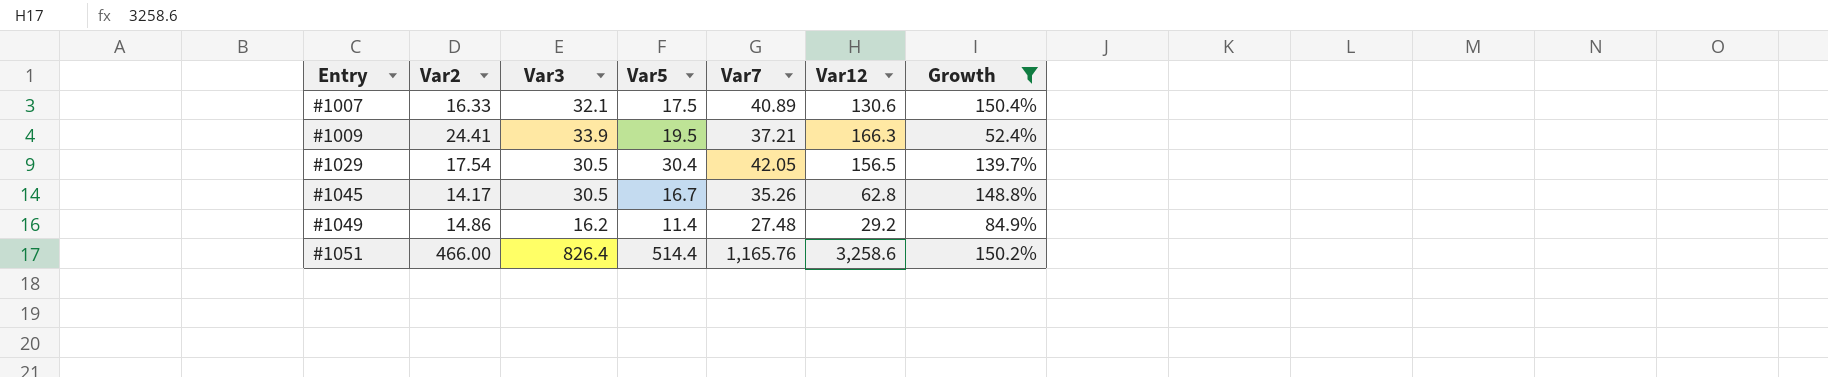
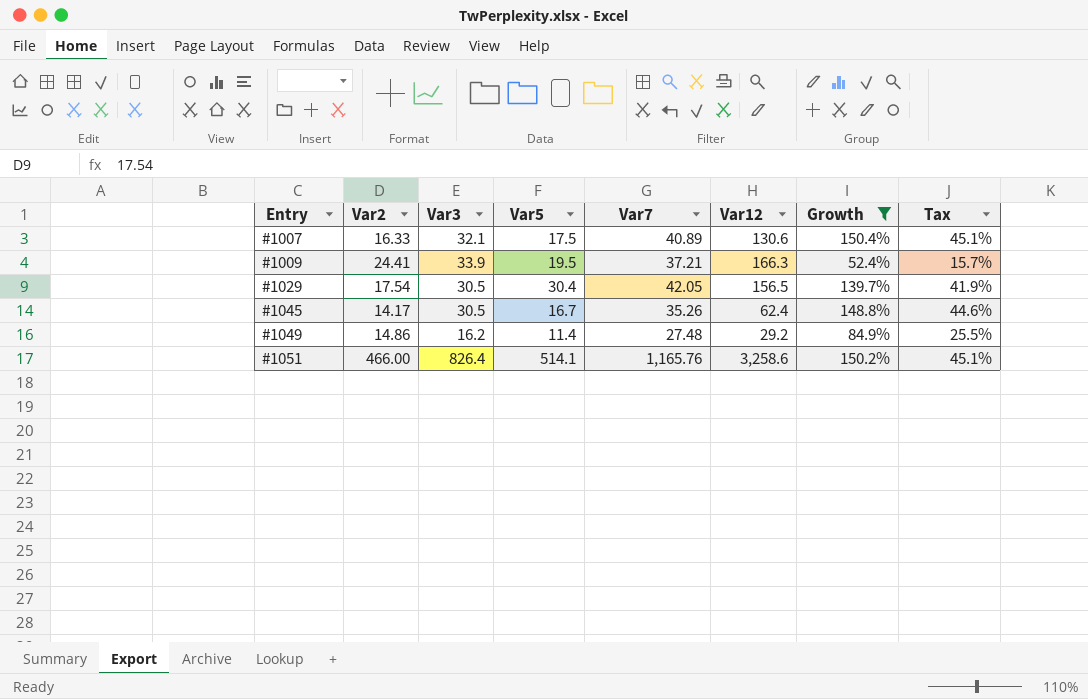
column Tax | formula: none -> [Growth] * 0.3
#1045 | Var12: 62.8 -> 62.4
#1051 | Var5: 514.4 -> 514.1

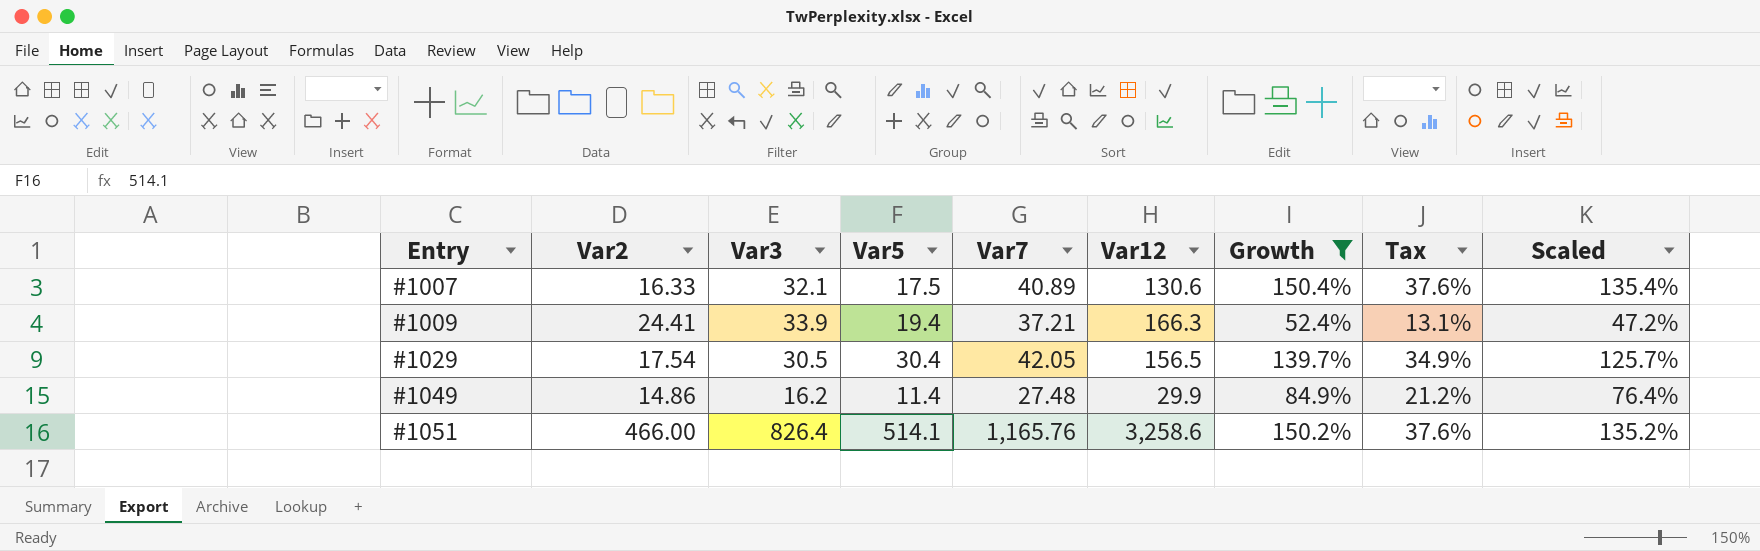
column Tax | formula: [Growth] * 0.3 -> [Growth] * 0.25
column Scaled | formula: none -> [Growth] * 0.9
row #1045: 14.17 | 30.5 | 16.7 | 35.26 | 62.4 | 148.8% | 44.6% -> none
#1009 | Var5: 19.5 -> 19.4
#1049 | Var12: 29.2 -> 29.9

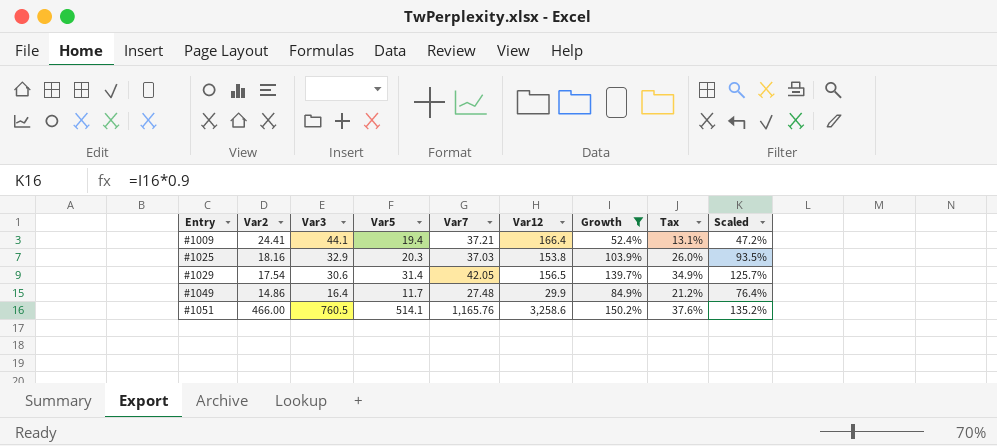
row #1007: 16.33 | 32.1 | 17.5 | 40.89 | 130.6 | 150.4% | 37.6% | 135.4% -> none
#1009 | Var3: 33.9 -> 44.1
#1009 | Var12: 166.3 -> 166.4
row #1025: none -> 18.16 | 32.9 | 20.3 | 37.03 | 153.8 | 103.9% | 26.0% | 93.5%
#1029 | Var3: 30.5 -> 30.6
#1029 | Var5: 30.4 -> 31.4
#1049 | Var3: 16.2 -> 16.4
#1049 | Var5: 11.4 -> 11.7
#1051 | Var3: 826.4 -> 760.5

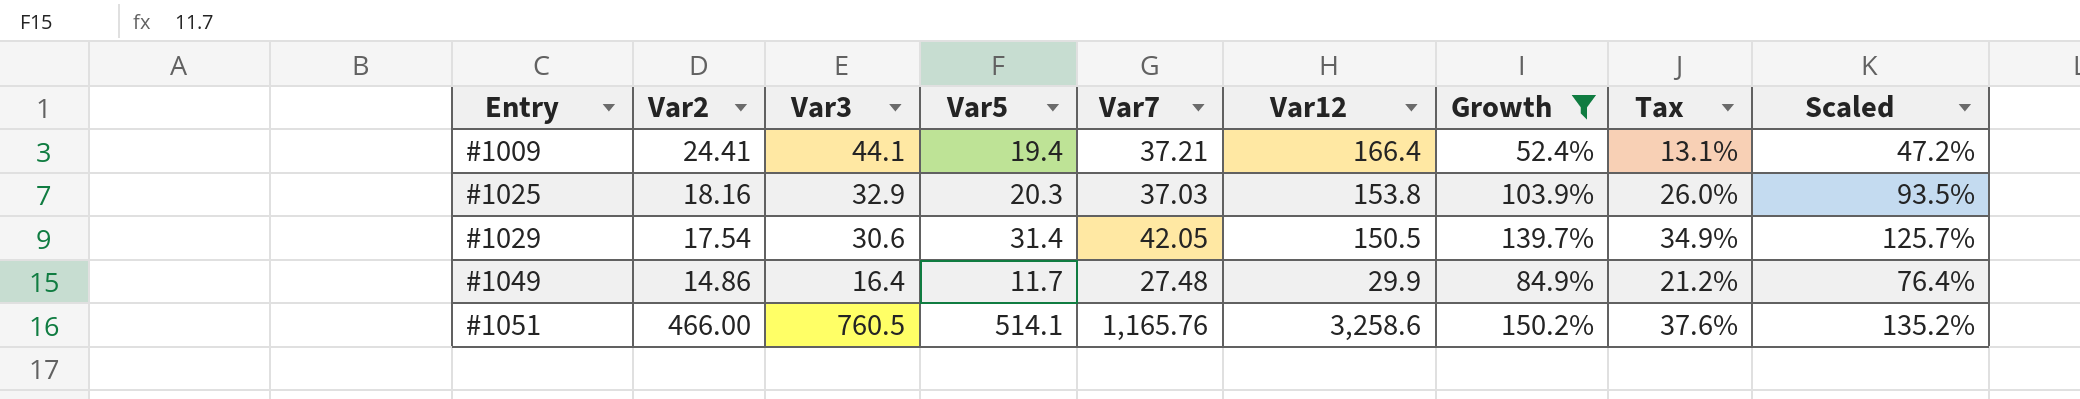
#1029 | Var12: 156.5 -> 150.5

